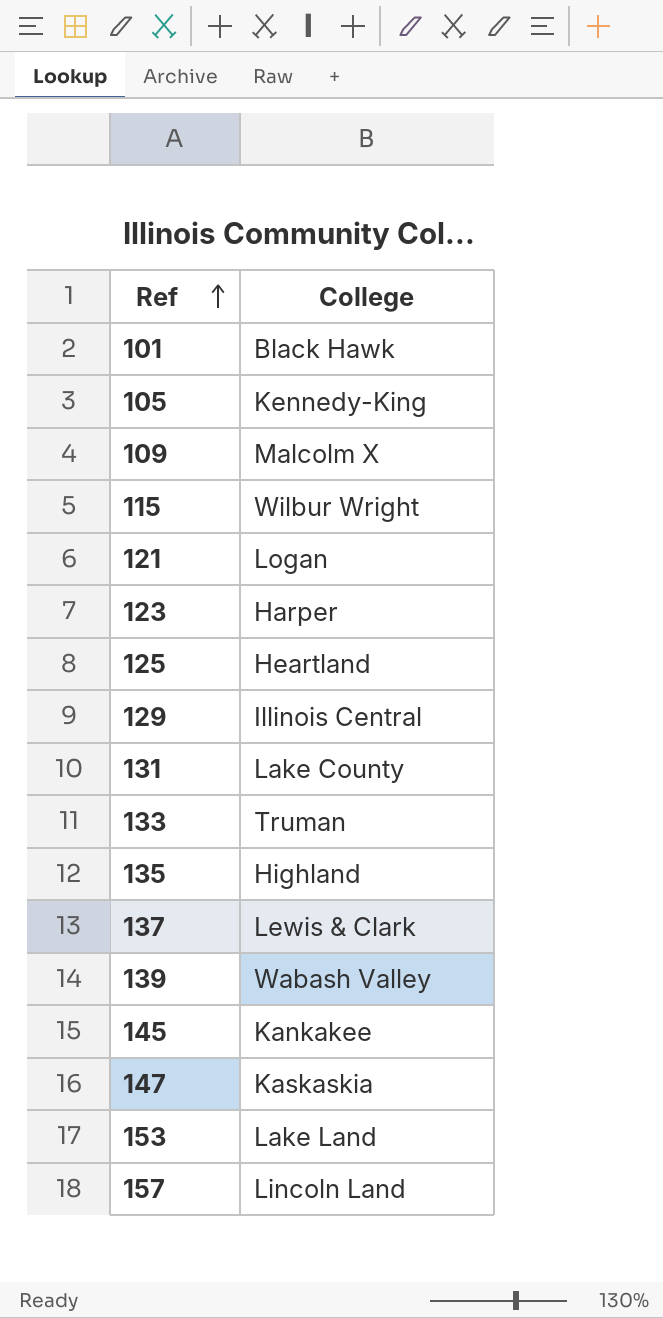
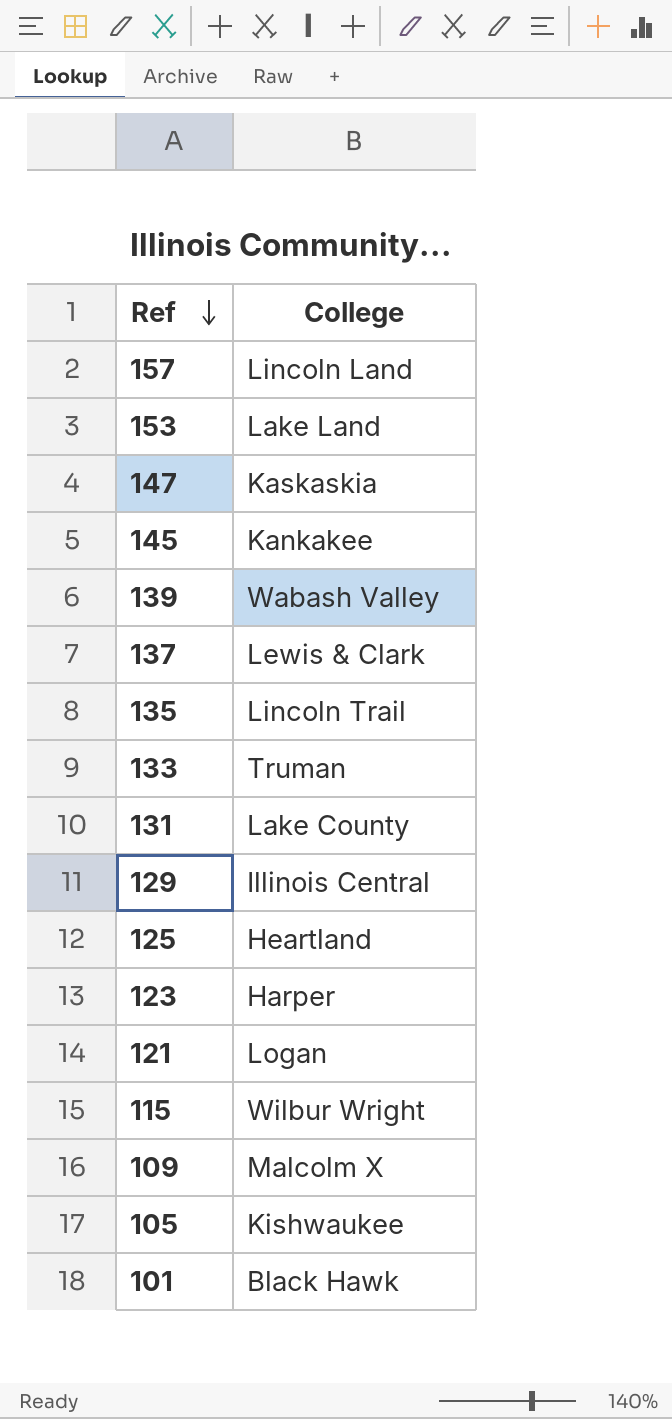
row order: Ref ascending -> Ref descending
135 | College: Highland -> Lincoln Trail
105 | College: Kennedy-King -> Kishwaukee

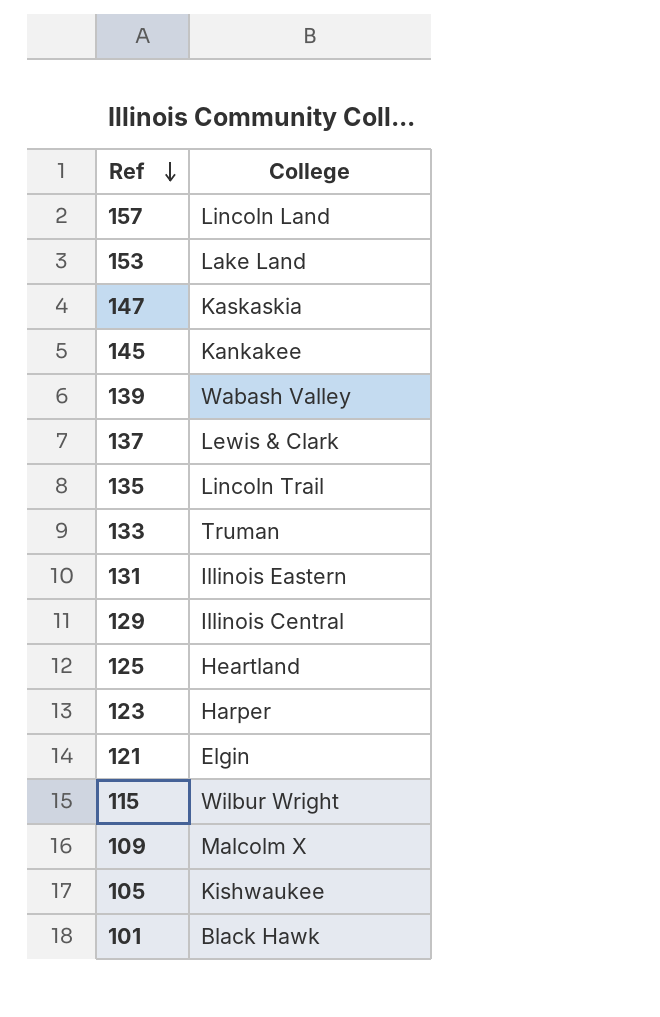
131 | College: Lake County -> Illinois Eastern
121 | College: Logan -> Elgin

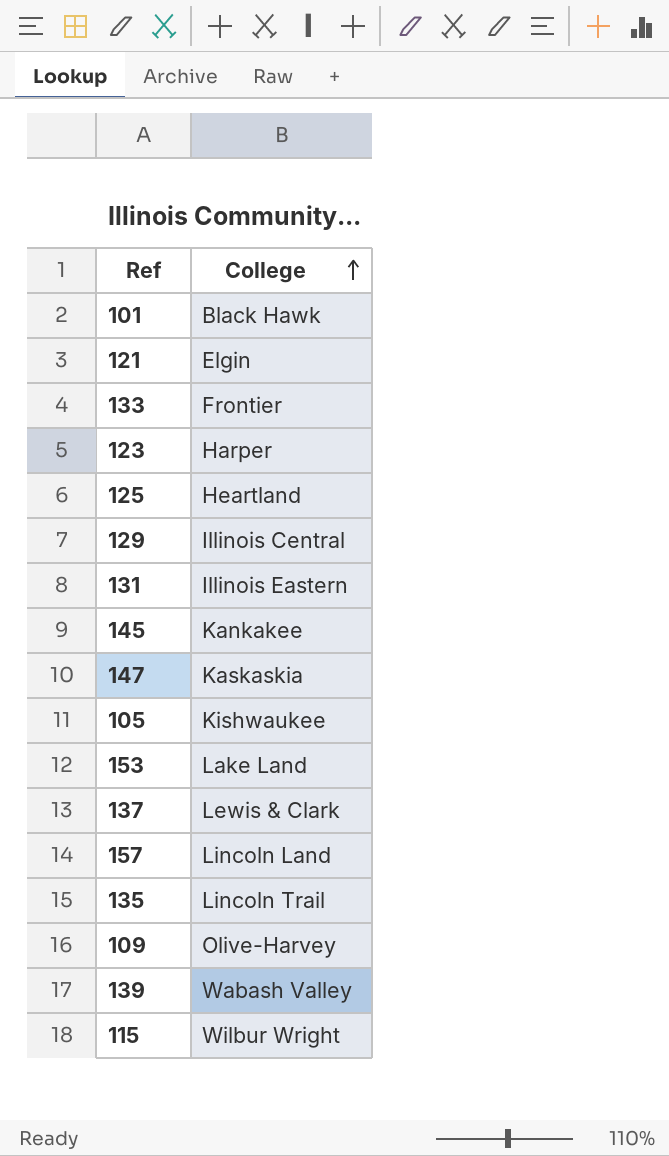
row order: Ref descending -> College ascending
133 | College: Truman -> Frontier
109 | College: Malcolm X -> Olive-Harvey

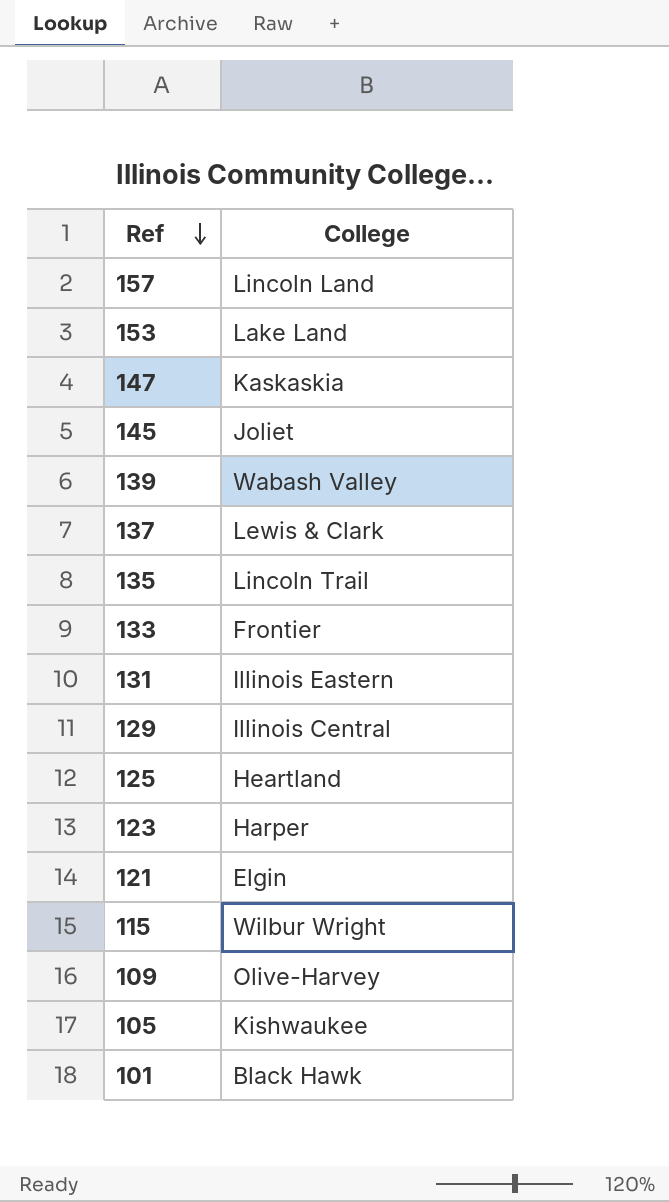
row order: College ascending -> Ref descending
145 | College: Kankakee -> Joliet

